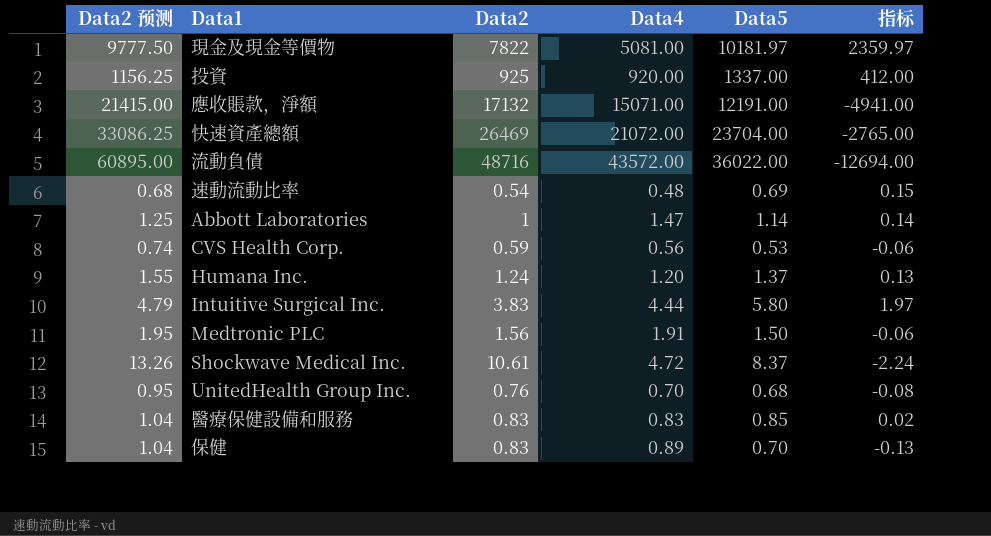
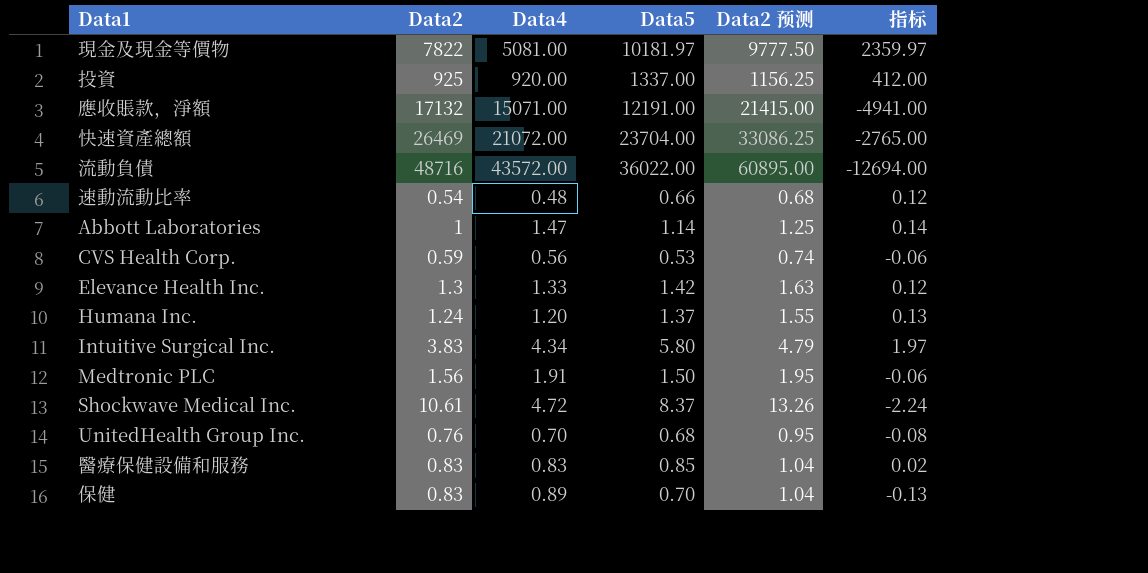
column Data2 预测 | position: 1 -> 5
速動流動比率 | Data5: 0.69 -> 0.66
速動流動比率 | 指标: 0.15 -> 0.12
row Elevance Health Inc.: none -> 1.3 | 1.33 | 1.42 | 1.63 | 0.12
Intuitive Surgical Inc. | Data4: 4.44 -> 4.34

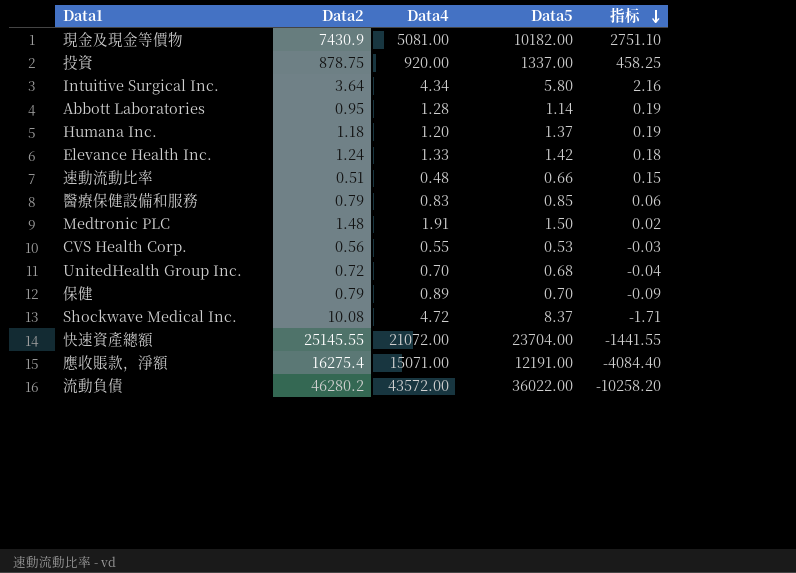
row order: none -> 指标 descending
column Data2 预测 | formula: [Data2] * 1.25 -> none
現金及現金等價物 | Data2: 7822 -> 7430.9
現金及現金等價物 | Data5: 10181.97 -> 10182.00
現金及現金等價物 | 指标: 2359.97 -> 2751.10
投資 | Data2: 925 -> 878.75
投資 | 指标: 412.00 -> 458.25
Intuitive Surgical Inc. | Data2: 3.83 -> 3.64
Intuitive Surgical Inc. | 指标: 1.97 -> 2.16
Abbott Laboratories | Data2: 1 -> 0.95
Abbott Laboratories | Data4: 1.47 -> 1.28
Abbott Laboratories | 指标: 0.14 -> 0.19
Humana Inc. | Data2: 1.24 -> 1.18
Humana Inc. | 指标: 0.13 -> 0.19
Elevance Health Inc. | Data2: 1.3 -> 1.24
Elevance Health Inc. | 指标: 0.12 -> 0.18
速動流動比率 | Data2: 0.54 -> 0.51
速動流動比率 | 指标: 0.12 -> 0.15
醫療保健設備和服務 | Data2: 0.83 -> 0.79
醫療保健設備和服務 | 指标: 0.02 -> 0.06
Medtronic PLC | Data2: 1.56 -> 1.48
Medtronic PLC | 指标: -0.06 -> 0.02
CVS Health Corp. | Data2: 0.59 -> 0.56
CVS Health Corp. | Data4: 0.56 -> 0.55
CVS Health Corp. | 指标: -0.06 -> -0.03
UnitedHealth Group Inc. | Data2: 0.76 -> 0.72
UnitedHealth Group Inc. | 指标: -0.08 -> -0.04
保健 | Data2: 0.83 -> 0.79
保健 | 指标: -0.13 -> -0.09
Shockwave Medical Inc. | Data2: 10.61 -> 10.08
Shockwave Medical Inc. | 指标: -2.24 -> -1.71
快速資產總額 | Data2: 26469 -> 25145.55
快速資產總額 | 指标: -2765.00 -> -1441.55
應收賬款，淨額 | Data2: 17132 -> 16275.4
應收賬款，淨額 | 指标: -4941.00 -> -4084.40
流動負債 | Data2: 48716 -> 46280.2
流動負債 | 指标: -12694.00 -> -10258.20

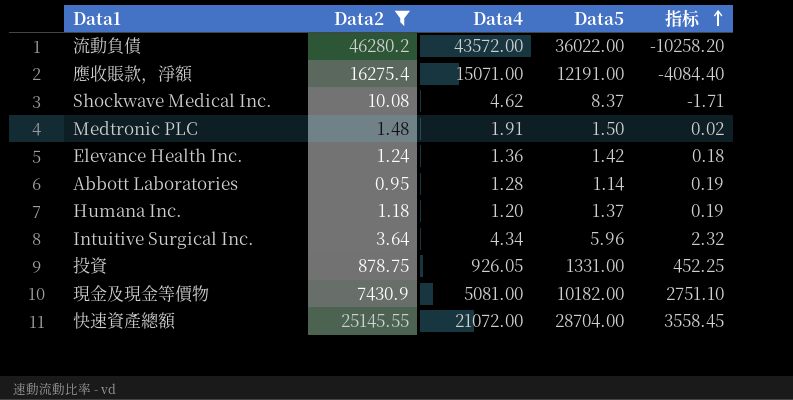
filter: none -> Data2 >= 0.95
row order: 指标 descending -> 指标 ascending
Shockwave Medical Inc. | Data4: 4.72 -> 4.62
Elevance Health Inc. | Data4: 1.33 -> 1.36
Intuitive Surgical Inc. | Data5: 5.80 -> 5.96
Intuitive Surgical Inc. | 指标: 2.16 -> 2.32
投資 | Data4: 920.00 -> 926.05
投資 | Data5: 1337.00 -> 1331.00
投資 | 指标: 458.25 -> 452.25
快速資產總額 | Data5: 23704.00 -> 28704.00
快速資產總額 | 指标: -1441.55 -> 3558.45

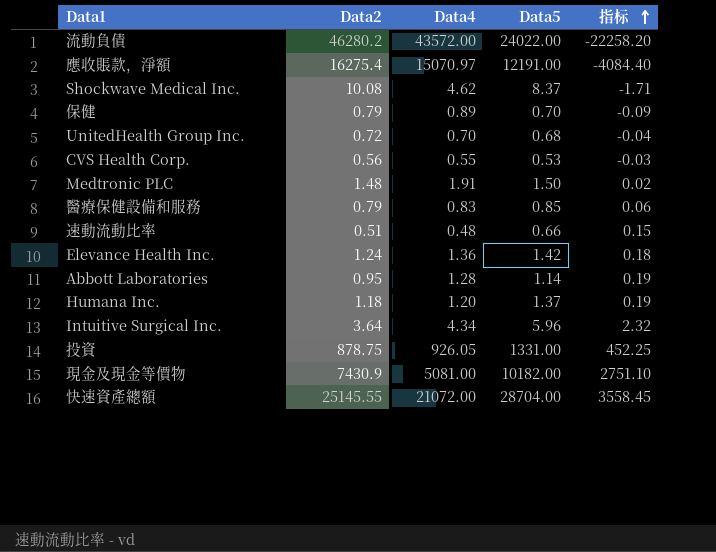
filter: Data2 >= 0.95 -> none
流動負債 | Data5: 36022.00 -> 24022.00
流動負債 | 指标: -10258.20 -> -22258.20
應收賬款，淨額 | Data4: 15071.00 -> 15070.97

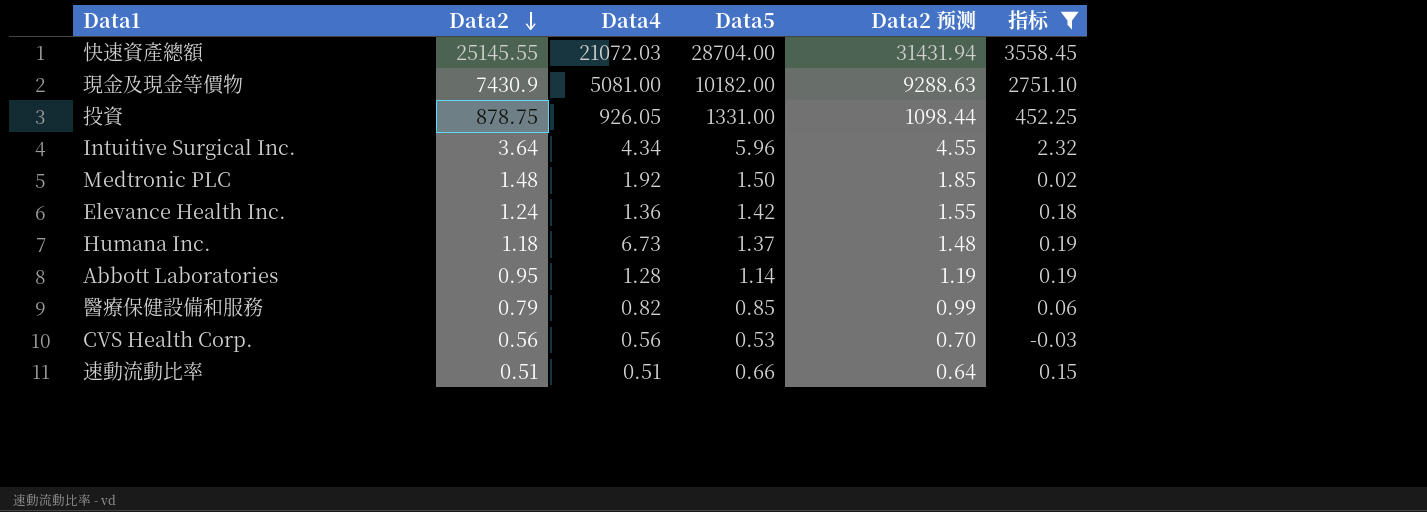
filter: none -> 指标 >= -0.03
row order: 指标 ascending -> Data2 descending
column Data2 预测 | formula: none -> [Data2] * 1.25
快速資產總額 | Data4: 21072.00 -> 21072.03
Medtronic PLC | Data4: 1.91 -> 1.92
Humana Inc. | Data4: 1.20 -> 6.73
醫療保健設備和服務 | Data4: 0.83 -> 0.82
CVS Health Corp. | Data4: 0.55 -> 0.56
速動流動比率 | Data4: 0.48 -> 0.51

